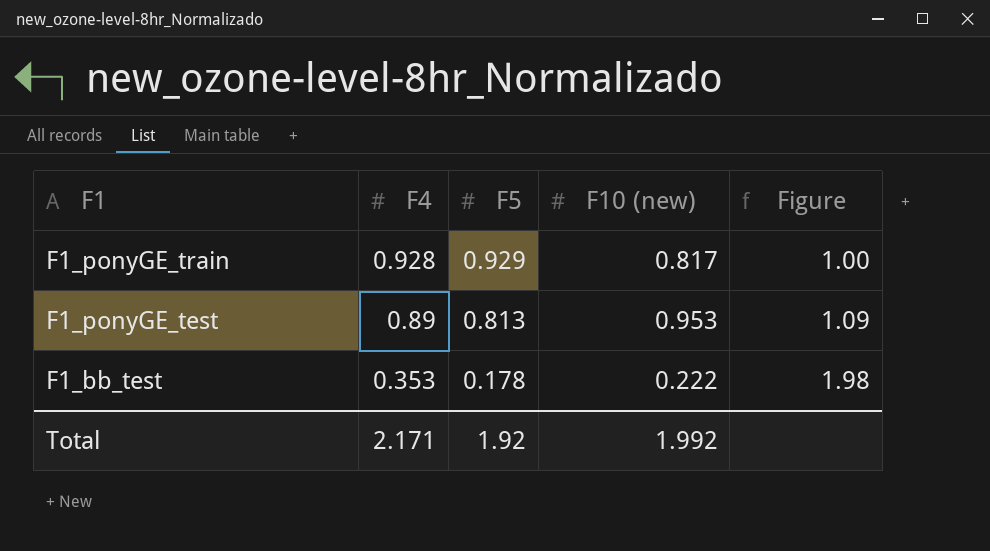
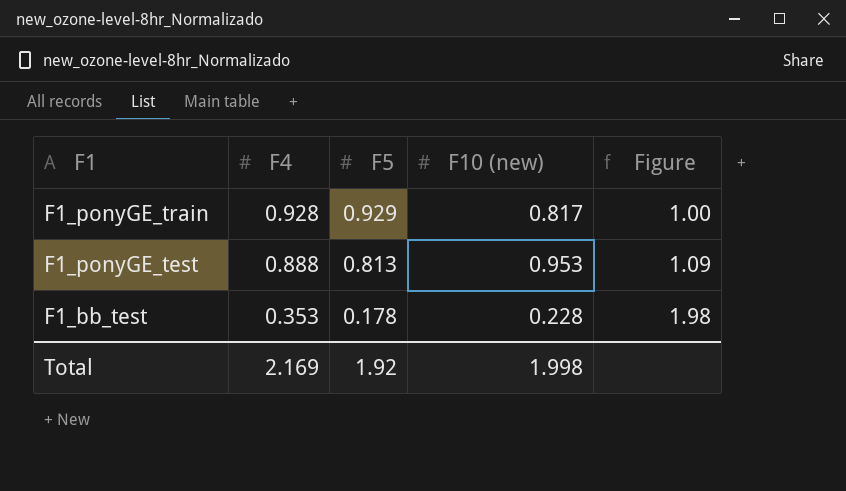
F1_ponyGE_test | F4: 0.89 -> 0.888
F1_bb_test | F10 (new): 0.222 -> 0.228
Total | F4: 2.171 -> 2.169
Total | F10 (new): 1.992 -> 1.998

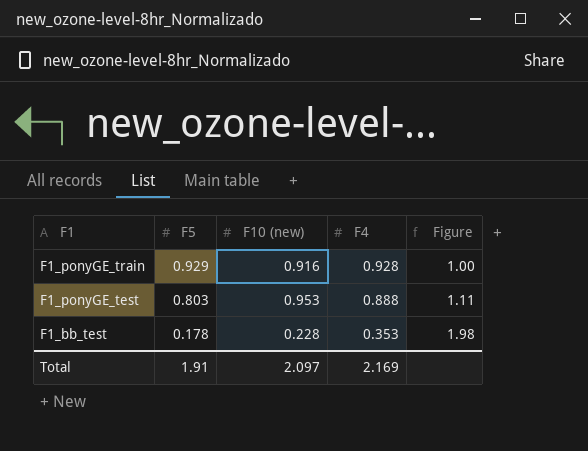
column F4 | position: 2 -> 4
F1_ponyGE_train | F10 (new): 0.817 -> 0.916
F1_ponyGE_test | F5: 0.813 -> 0.803
F1_ponyGE_test | Figure: 1.09 -> 1.11
Total | F5: 1.92 -> 1.91
Total | F10 (new): 1.998 -> 2.097

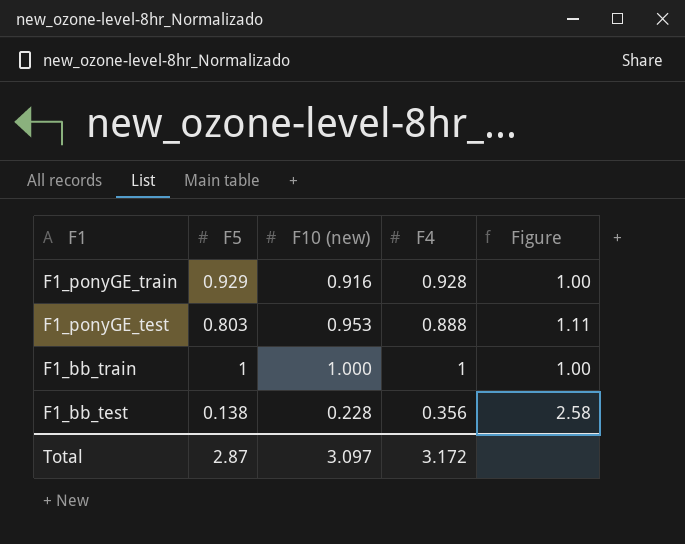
row F1_bb_train: none -> 1 | 1.000 | 1 | 1.00
F1_bb_test | F5: 0.178 -> 0.138
F1_bb_test | F4: 0.353 -> 0.356
F1_bb_test | Figure: 1.98 -> 2.58
Total | F5: 1.91 -> 2.87
Total | F10 (new): 2.097 -> 3.097
Total | F4: 2.169 -> 3.172

